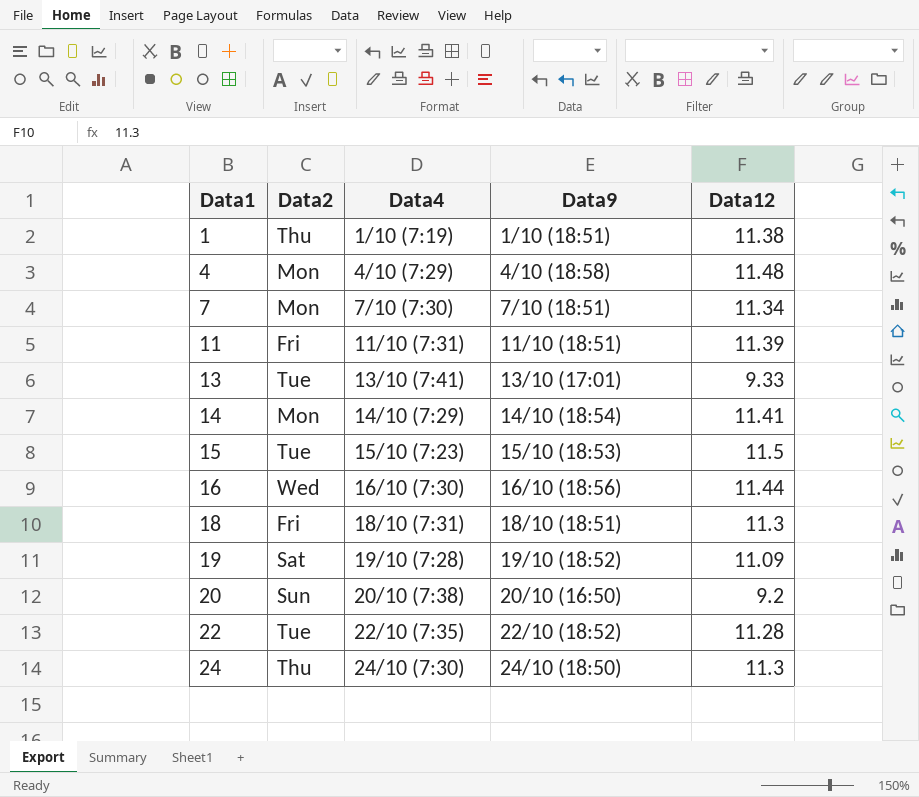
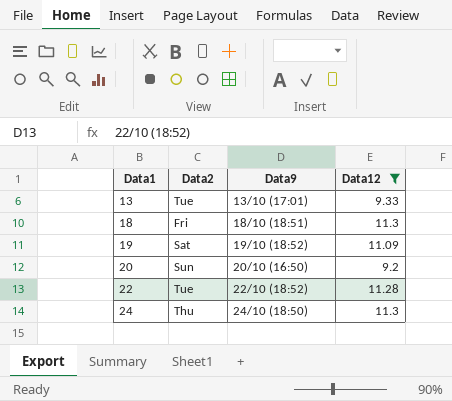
filter: none -> Data12 <= 11.3
column Data4 | position: 3 -> none

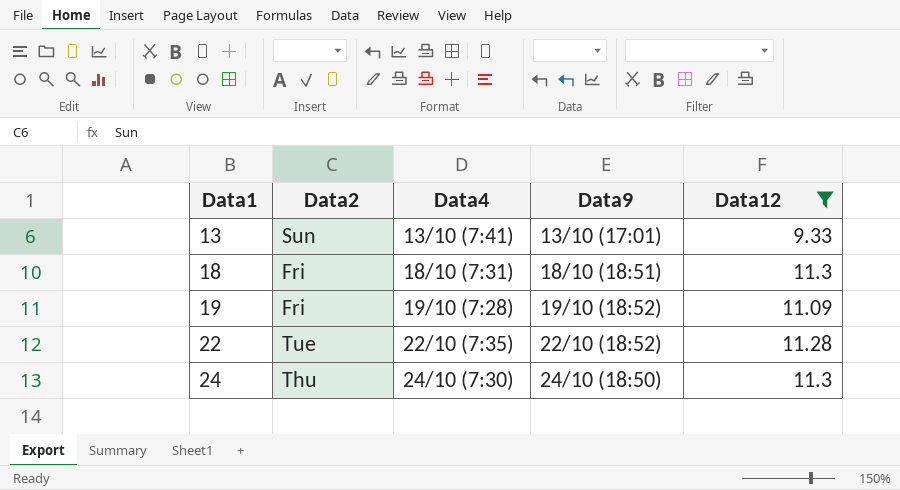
column Data4 | position: none -> 3
row 20: Sun | 20/10 (16:50) | 9.2 -> none
13 | Data2: Tue -> Sun
19 | Data2: Sat -> Fri

